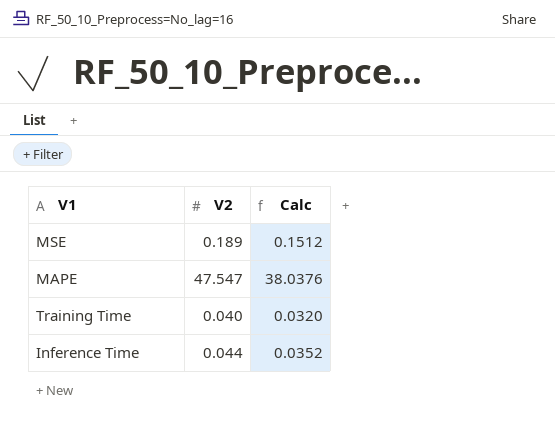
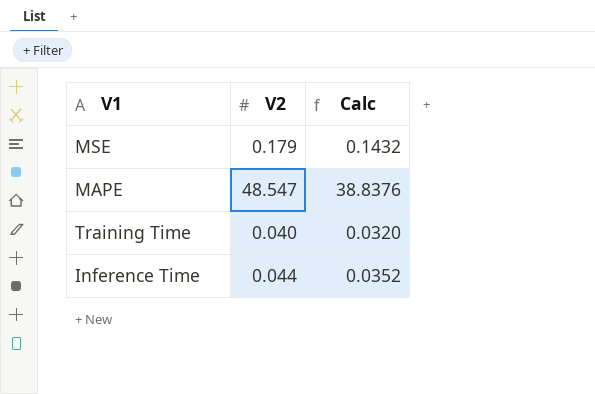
MSE | V2: 0.189 -> 0.179
MSE | Calc: 0.1512 -> 0.1432
MAPE | V2: 47.547 -> 48.547
MAPE | Calc: 38.0376 -> 38.8376

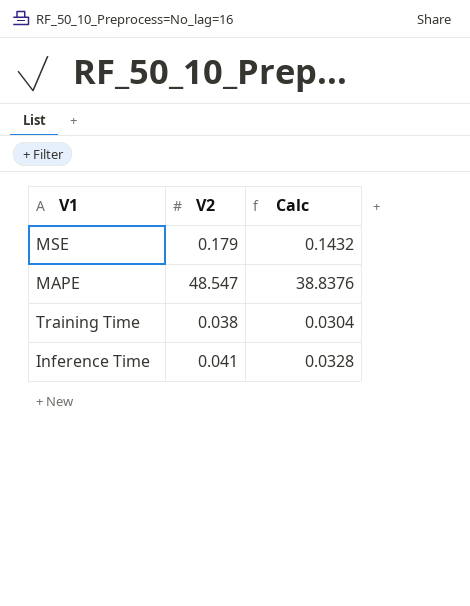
Training Time | V2: 0.040 -> 0.038
Training Time | Calc: 0.0320 -> 0.0304
Inference Time | V2: 0.044 -> 0.041
Inference Time | Calc: 0.0352 -> 0.0328

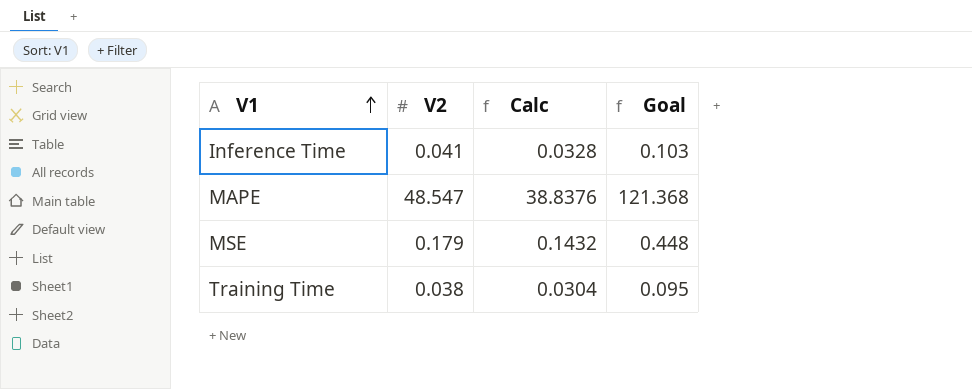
row order: none -> V1 ascending
column Goal | formula: none -> [V2] * 2.5

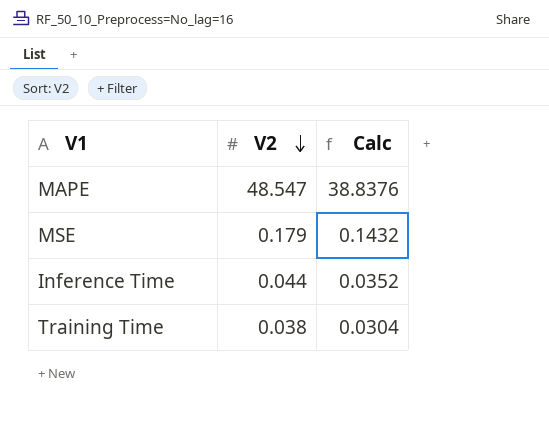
row order: V1 ascending -> V2 descending
column Goal | formula: [V2] * 2.5 -> none
Inference Time | V2: 0.041 -> 0.044
Inference Time | Calc: 0.0328 -> 0.0352

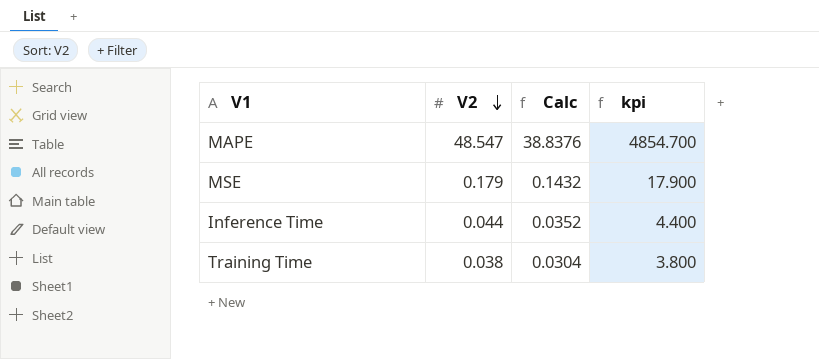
column kpi | formula: none -> [V2] * 100

